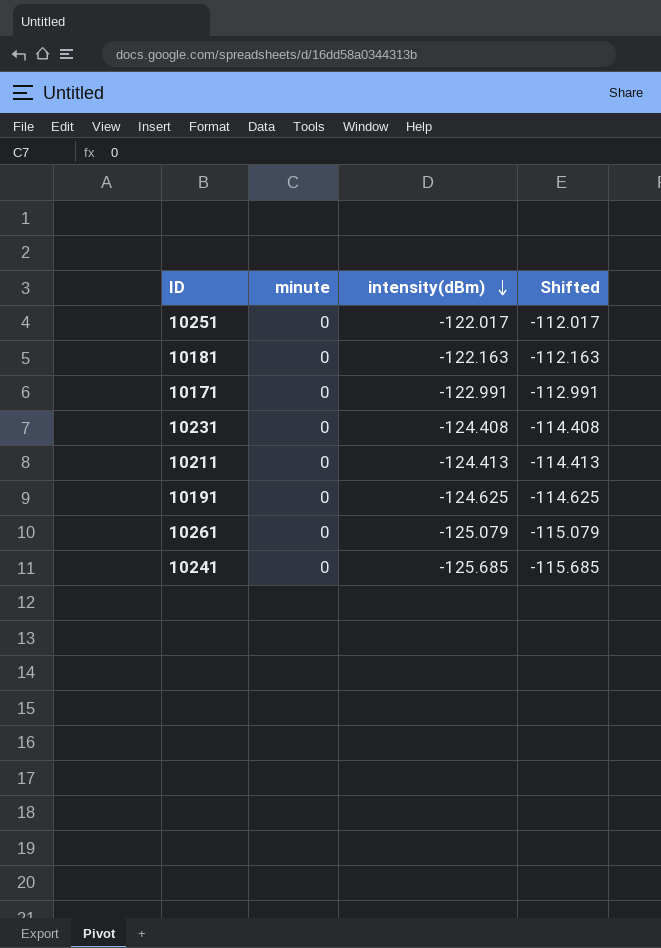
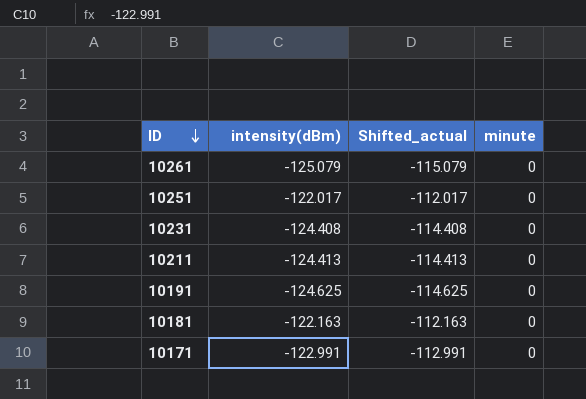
row order: intensity(dBm) descending -> ID descending
column name: Shifted -> Shifted_actual
column minute | position: 2 -> 4
row 10241: 0 | -125.685 | -115.685 -> none

